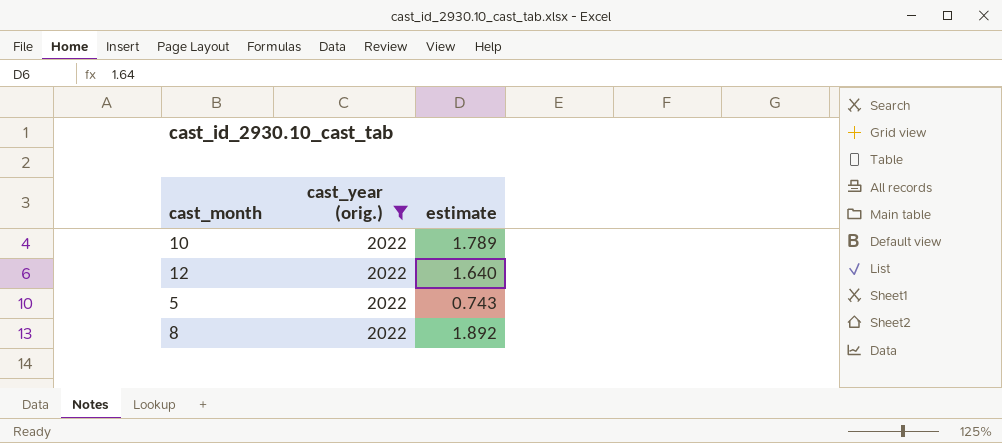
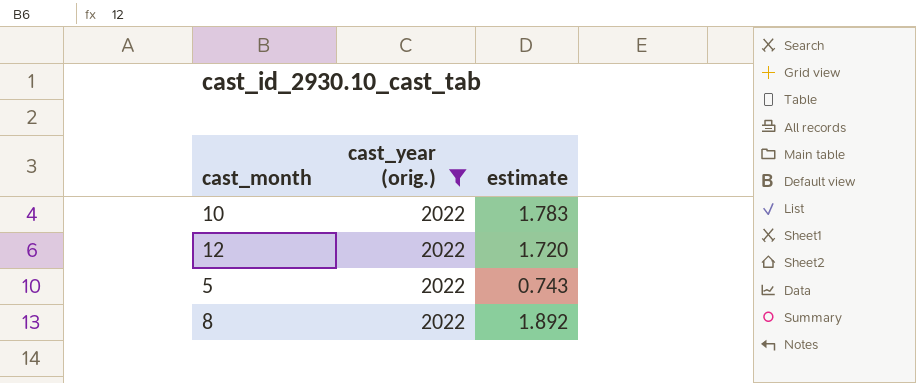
10 | estimate: 1.789 -> 1.783
12 | estimate: 1.640 -> 1.720

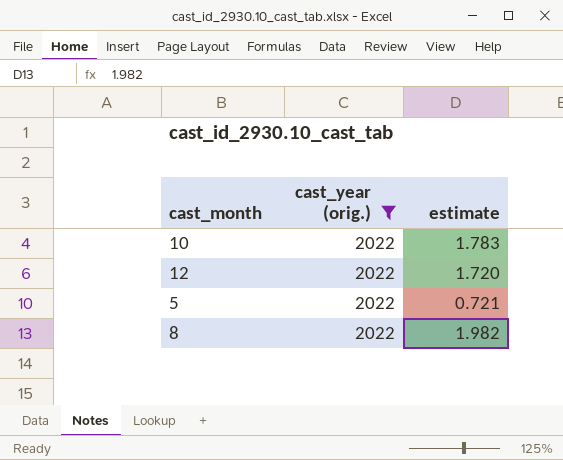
5 | estimate: 0.743 -> 0.721
8 | estimate: 1.892 -> 1.982

